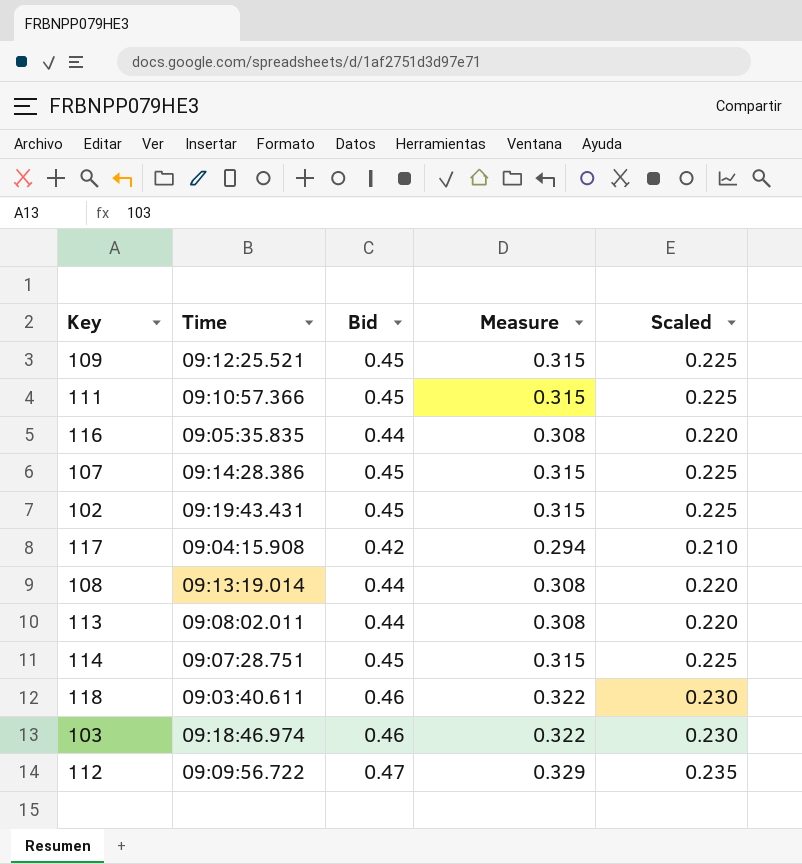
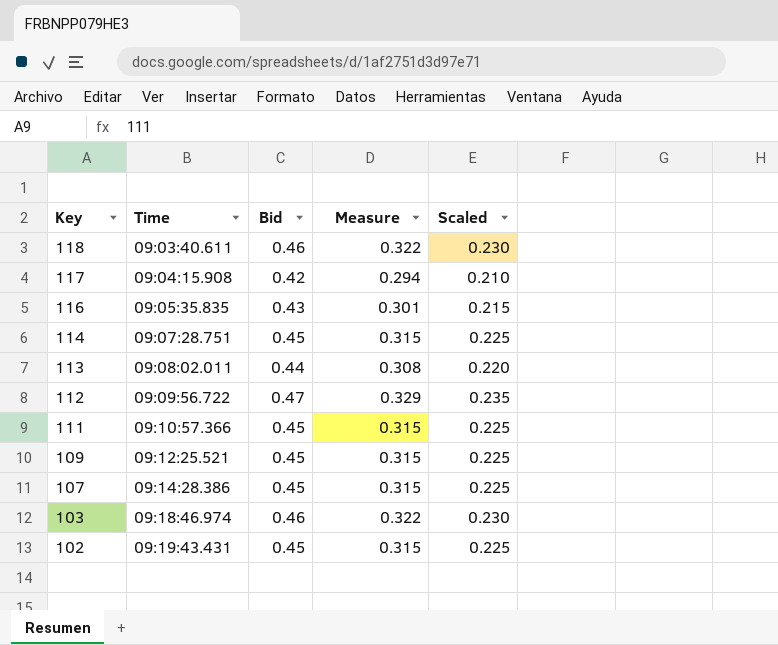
row order: none -> Key descending
row 108: 09:13:19.014 | 0.44 | 0.308 | 0.220 -> none
116 | Bid: 0.44 -> 0.43
116 | Measure: 0.308 -> 0.301
116 | Scaled: 0.220 -> 0.215

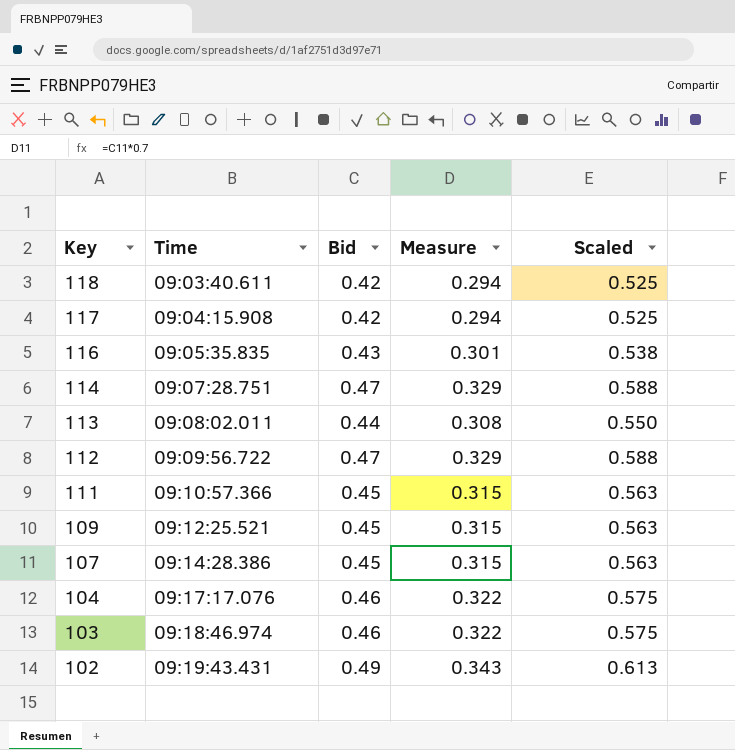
column Scaled | formula: [Bid] * 0.5 -> [Bid] * 1.25
118 | Bid: 0.46 -> 0.42
118 | Measure: 0.322 -> 0.294
114 | Bid: 0.45 -> 0.47
114 | Measure: 0.315 -> 0.329
row 104: none -> 09:17:17.076 | 0.46 | 0.322 | 0.575
102 | Bid: 0.45 -> 0.49
102 | Measure: 0.315 -> 0.343

